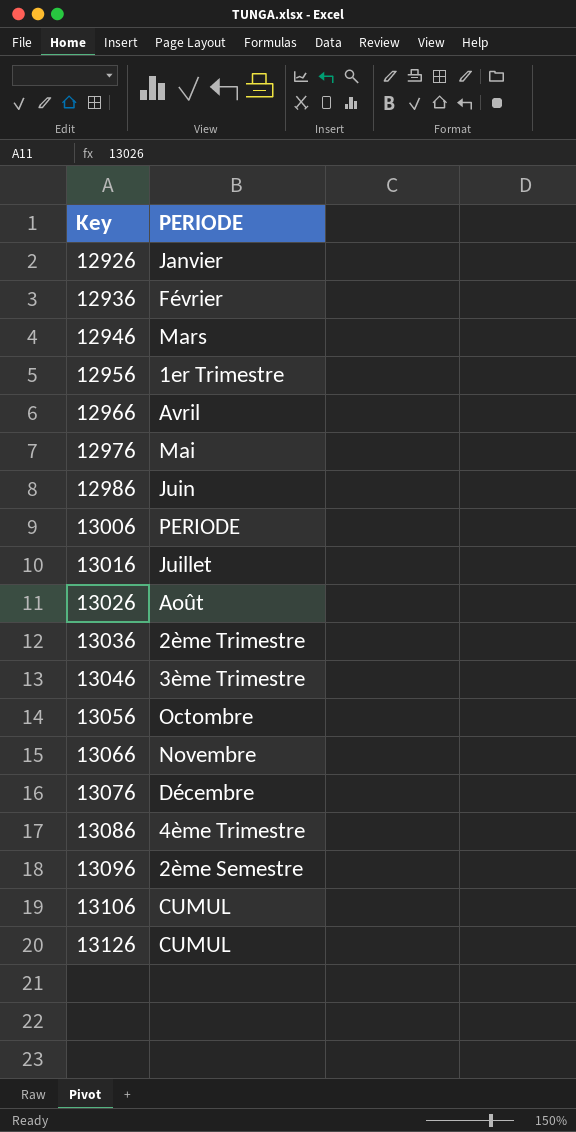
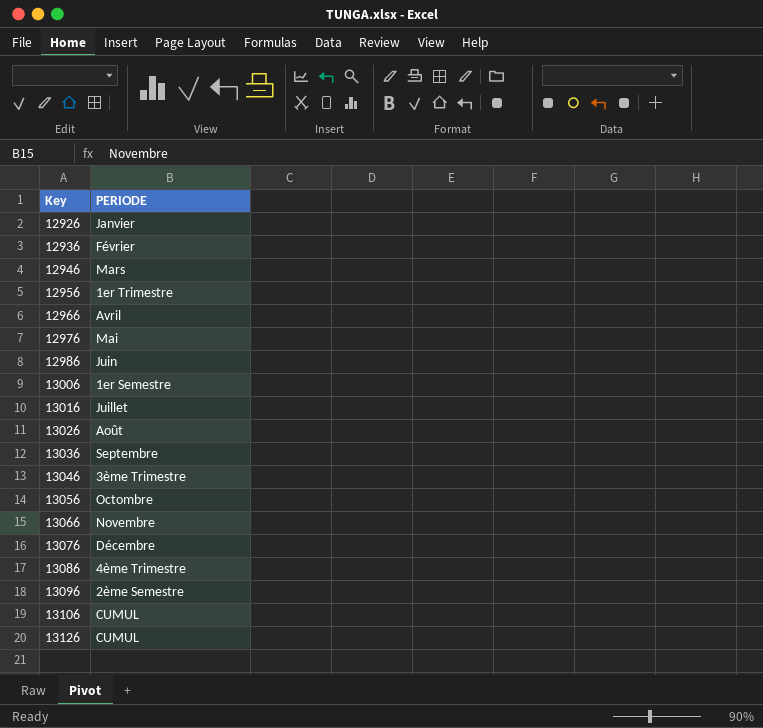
13006 | PERIODE: PERIODE -> 1er Semestre
13036 | PERIODE: 2ème Trimestre -> Septembre

